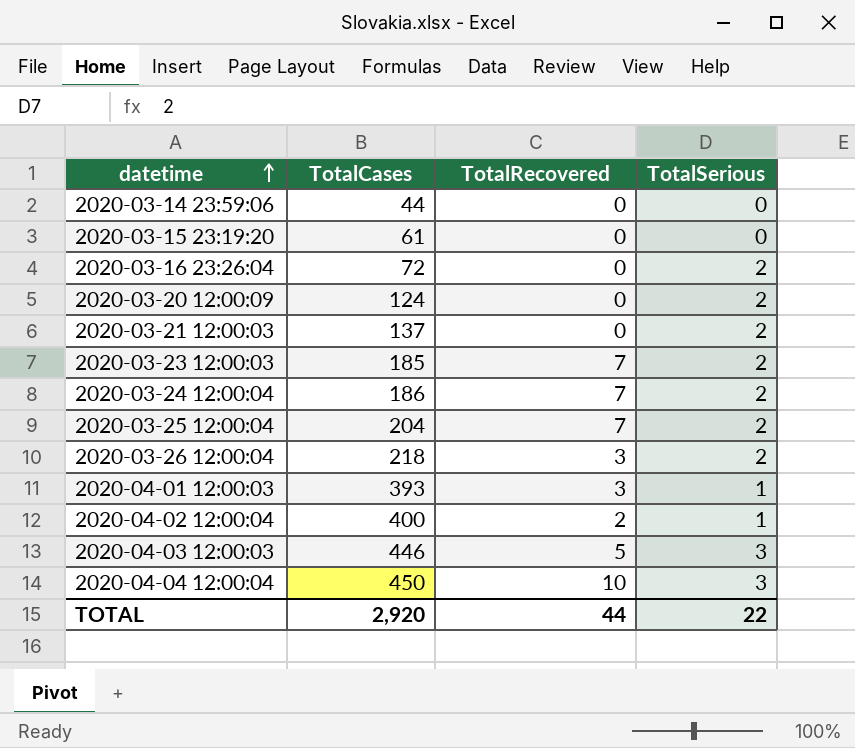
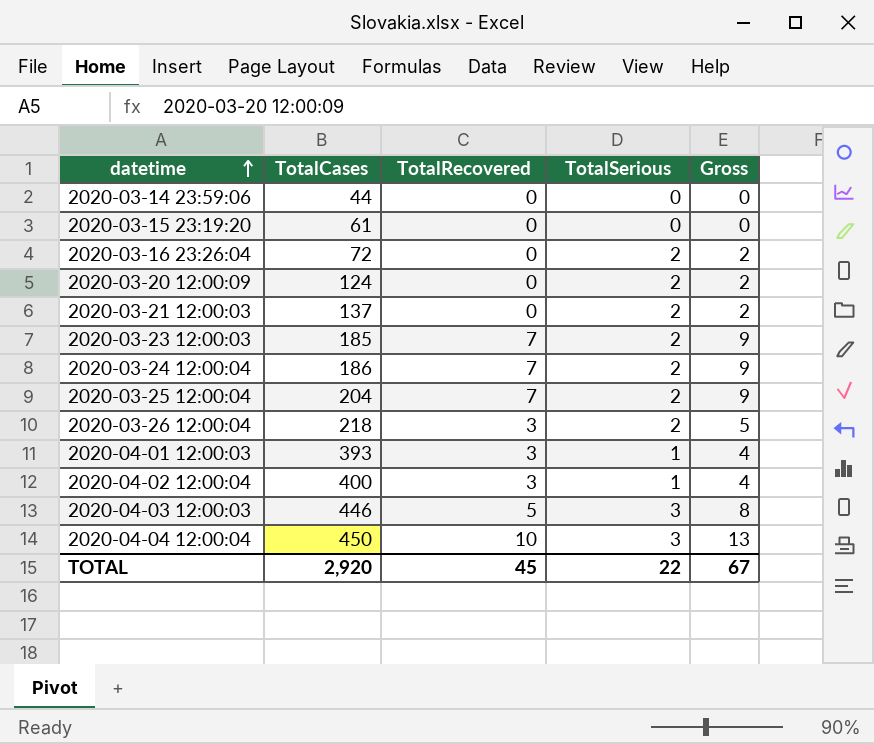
column Gross | formula: none -> [TotalRecovered] + [TotalSerious]
2020-04-02 12:00:04 | TotalRecovered: 2 -> 3
TOTAL | TotalRecovered: 44 -> 45

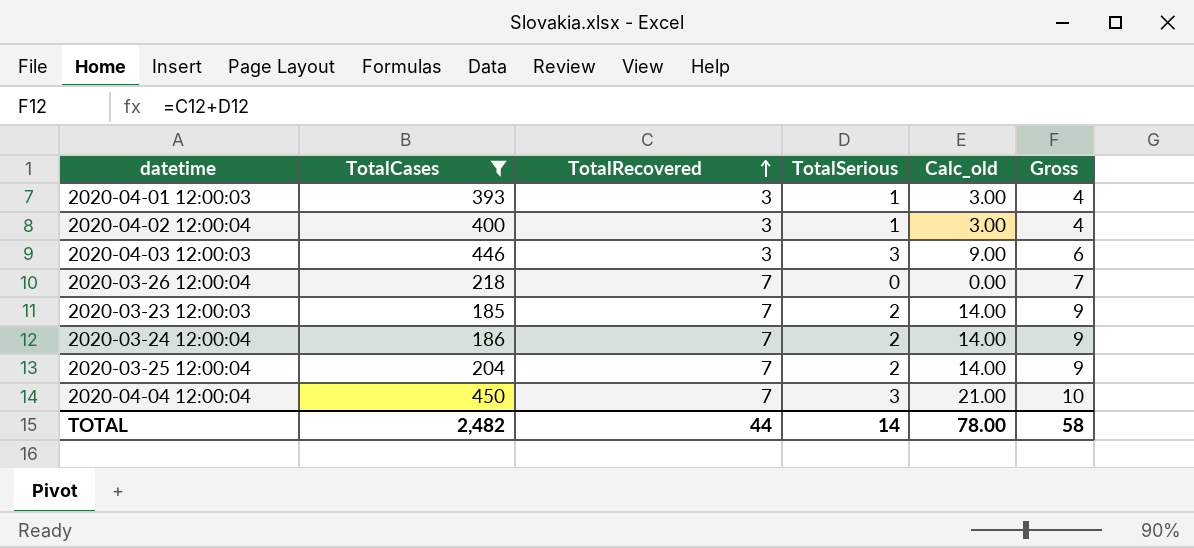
filter: none -> TotalCases >= 185
row order: datetime ascending -> TotalRecovered ascending
column Calc_old | formula: none -> [TotalRecovered] * [TotalSerious]
2020-04-03 12:00:03 | TotalRecovered: 5 -> 3
2020-04-03 12:00:03 | Gross: 8 -> 6
2020-03-26 12:00:04 | TotalRecovered: 3 -> 7
2020-03-26 12:00:04 | TotalSerious: 2 -> 0
2020-03-26 12:00:04 | Gross: 5 -> 7
2020-04-04 12:00:04 | TotalRecovered: 10 -> 7
2020-04-04 12:00:04 | Gross: 13 -> 10
TOTAL | TotalCases: 2,920 -> 2,482
TOTAL | TotalRecovered: 45 -> 44
TOTAL | TotalSerious: 22 -> 14
TOTAL | Gross: 67 -> 58

